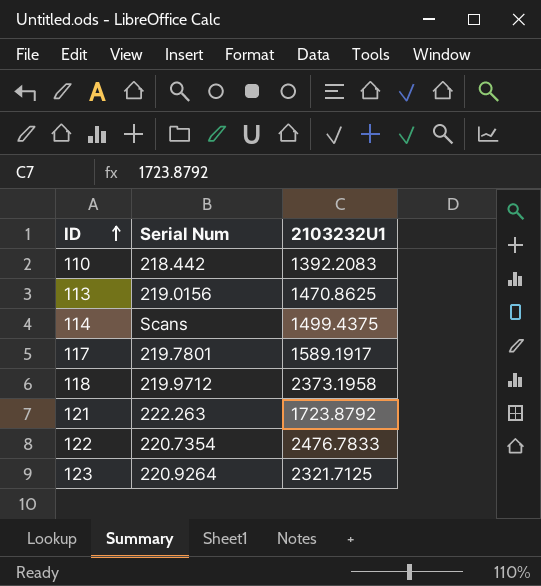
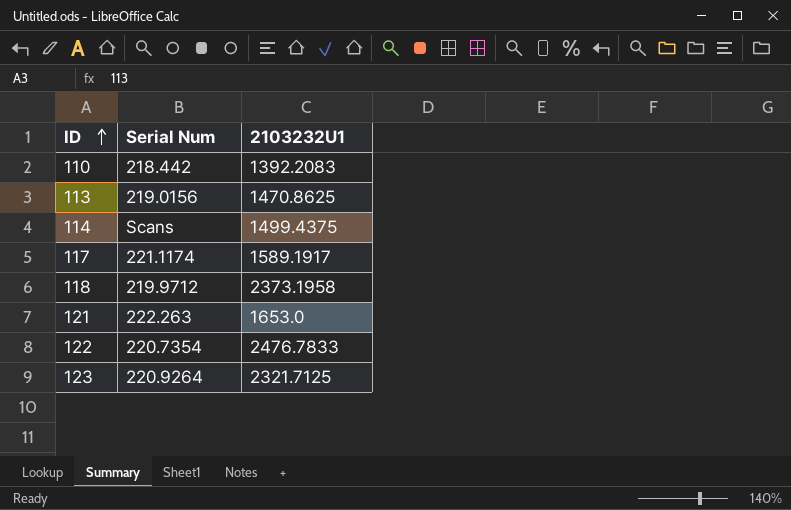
117 | Serial Num: 219.7801 -> 221.1174
121 | 2103232U1: 1723.8792 -> 1653.0

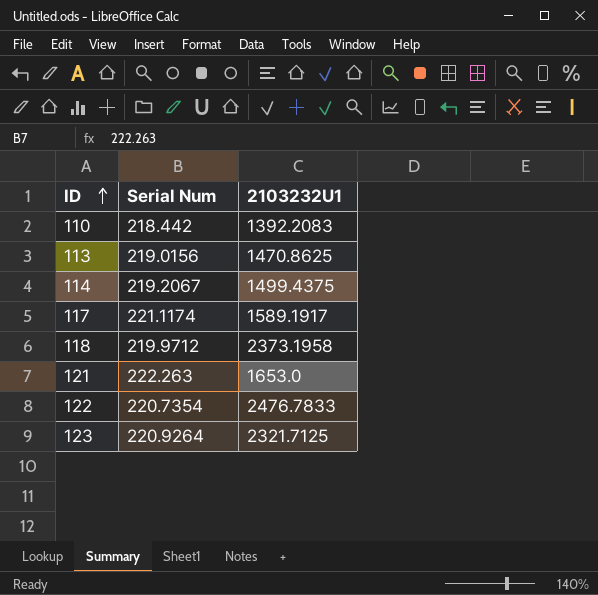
114 | Serial Num: Scans -> 219.2067

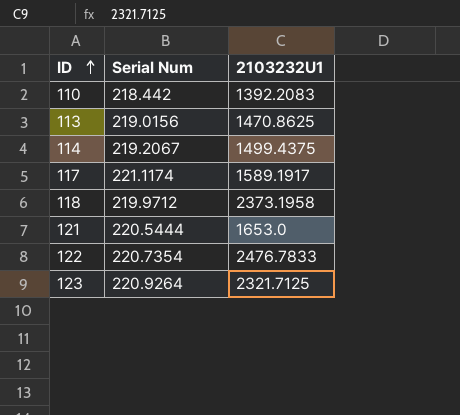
121 | Serial Num: 222.263 -> 220.5444

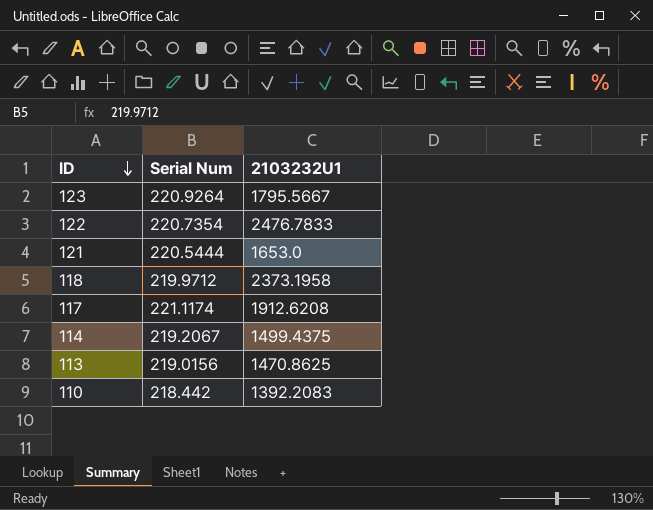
row order: ID ascending -> ID descending
123 | 2103232U1: 2321.7125 -> 1795.5667
117 | 2103232U1: 1589.1917 -> 1912.6208

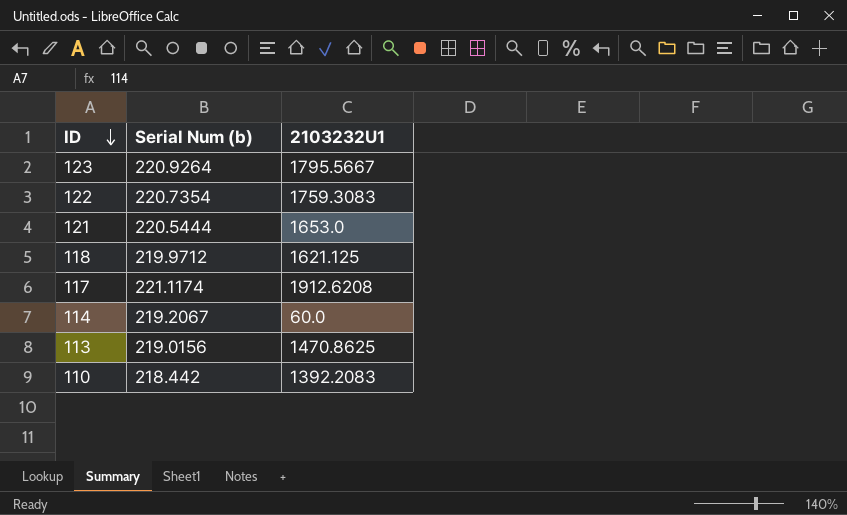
column name: Serial Num -> Serial Num (b)
122 | 2103232U1: 2476.7833 -> 1759.3083
118 | 2103232U1: 2373.1958 -> 1621.125
114 | 2103232U1: 1499.4375 -> 60.0

